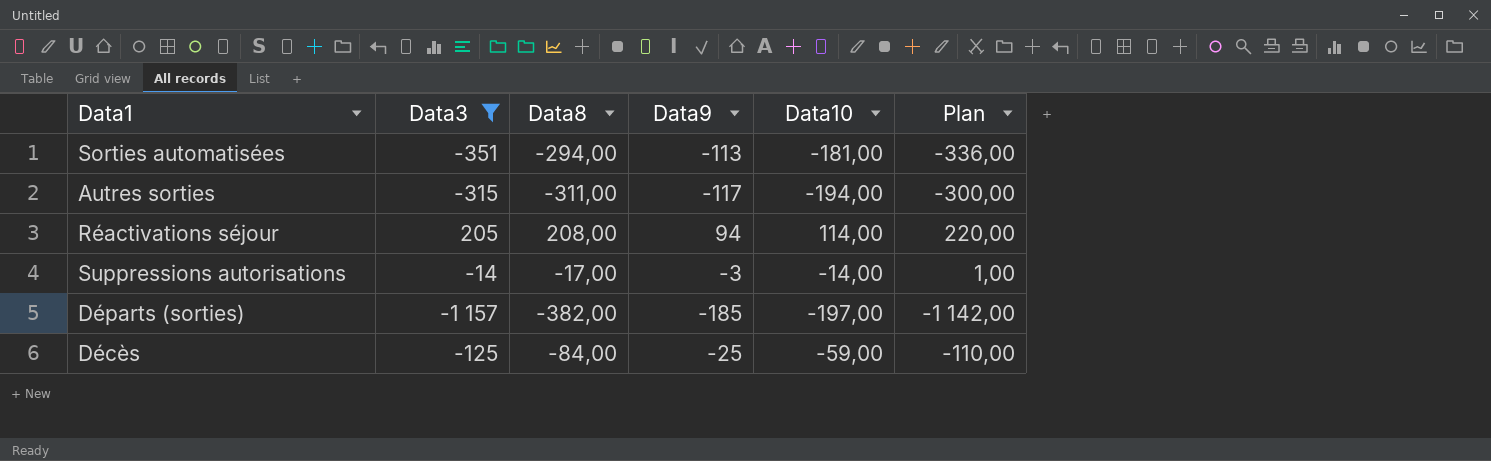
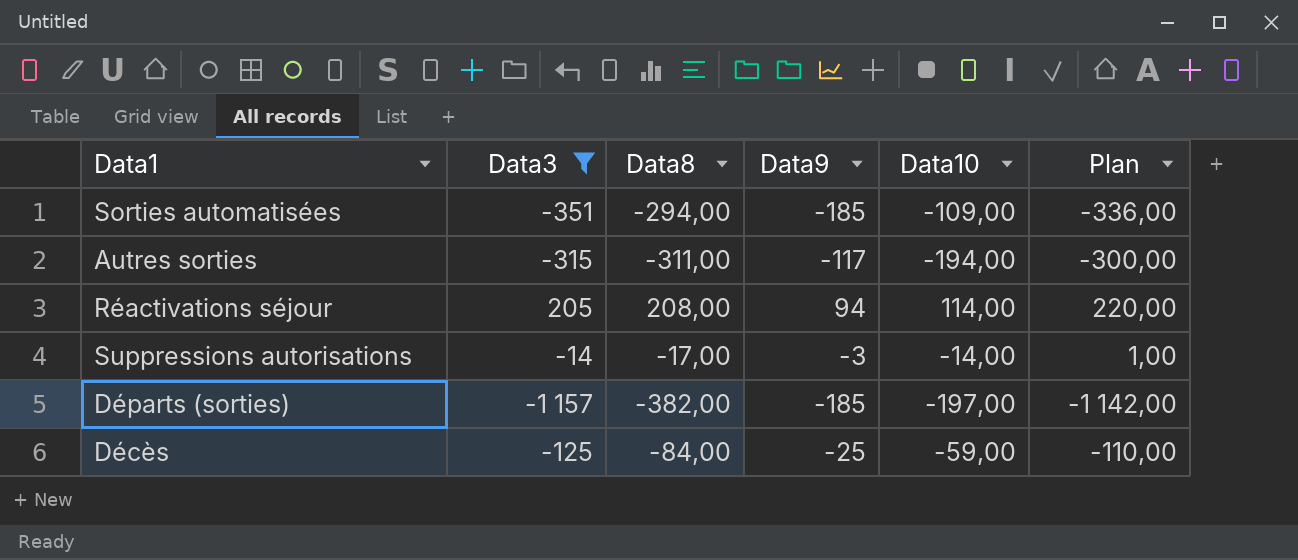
Sorties automatisées | Data9: -113 -> -185
Sorties automatisées | Data10: -181,00 -> -109,00

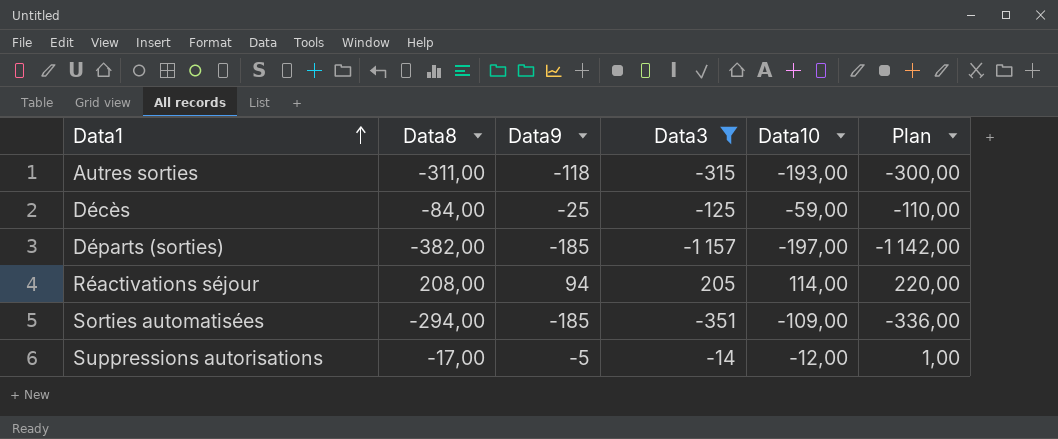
row order: none -> Data1 ascending
column Data3 | position: 2 -> 4
Autres sorties | Data9: -117 -> -118
Autres sorties | Data10: -194,00 -> -193,00
Suppressions autorisations | Data9: -3 -> -5
Suppressions autorisations | Data10: -14,00 -> -12,00

